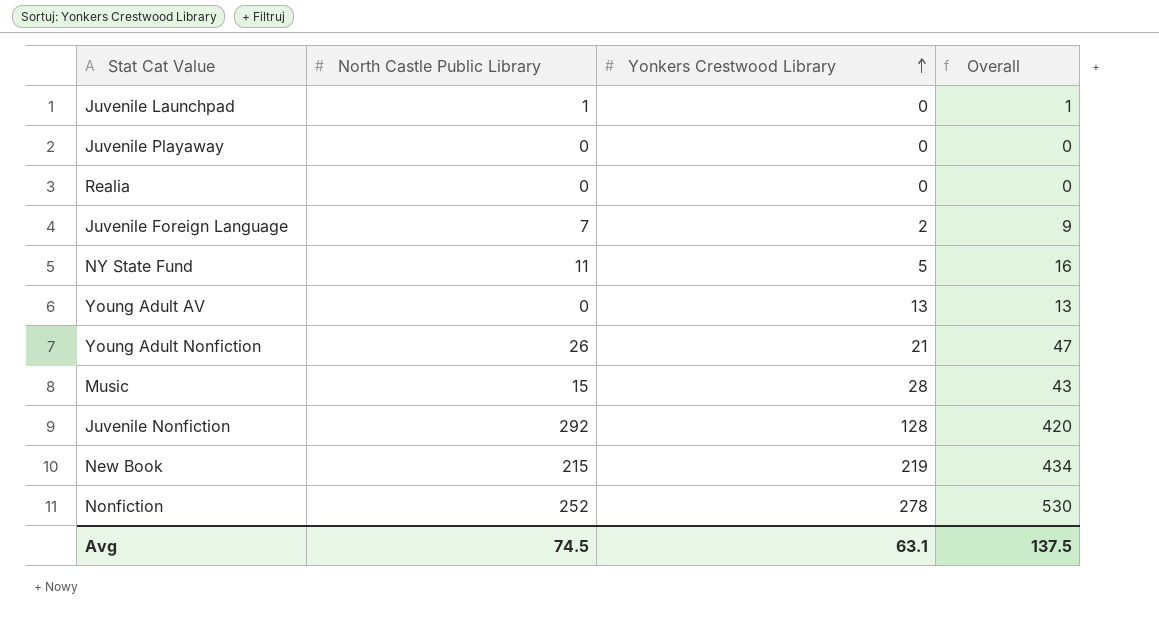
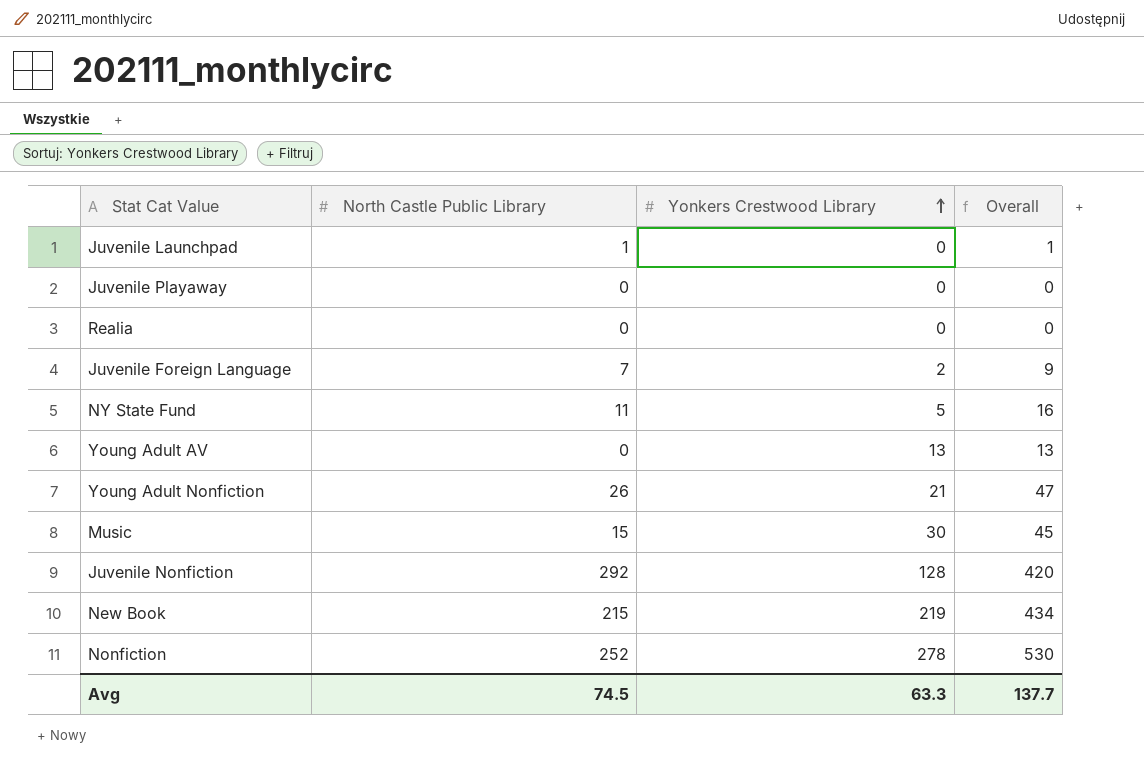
Music | Yonkers Crestwood Library: 28 -> 30
Music | Overall: 43 -> 45
Avg | Yonkers Crestwood Library: 63.1 -> 63.3
Avg | Overall: 137.5 -> 137.7

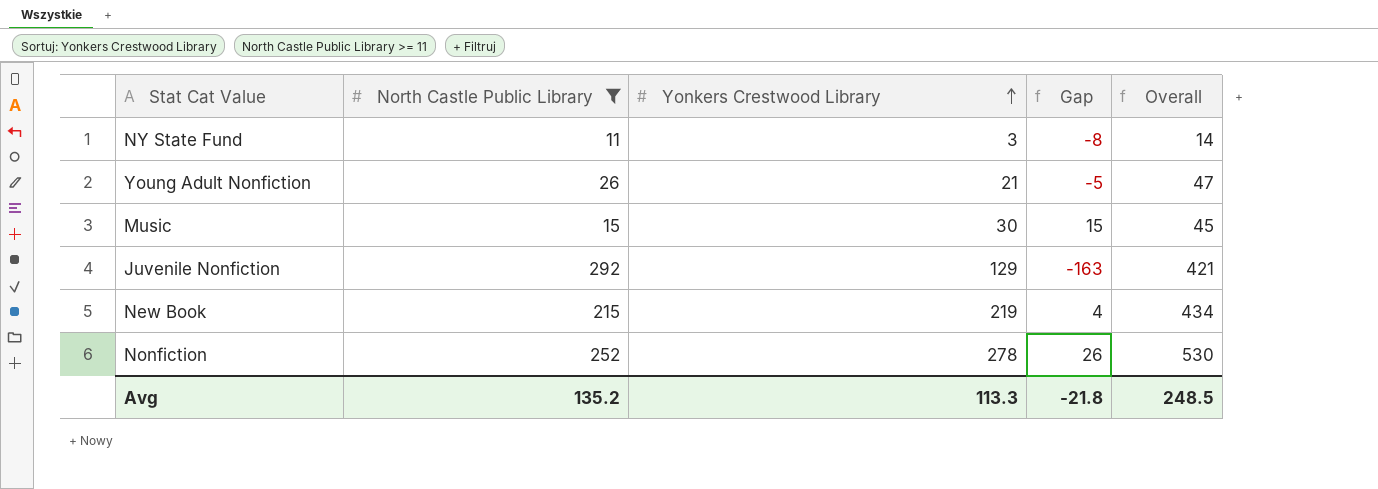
filter: none -> North Castle Public Library >= 11
column Gap | formula: none -> [Yonkers Crestwood Library] - [North Castle Public Library]
NY State Fund | Yonkers Crestwood Library: 5 -> 3
NY State Fund | Overall: 16 -> 14
Juvenile Nonfiction | Yonkers Crestwood Library: 128 -> 129
Juvenile Nonfiction | Overall: 420 -> 421
Avg | North Castle Public Library: 74.5 -> 135.2
Avg | Yonkers Crestwood Library: 63.3 -> 113.3
Avg | Overall: 137.7 -> 248.5

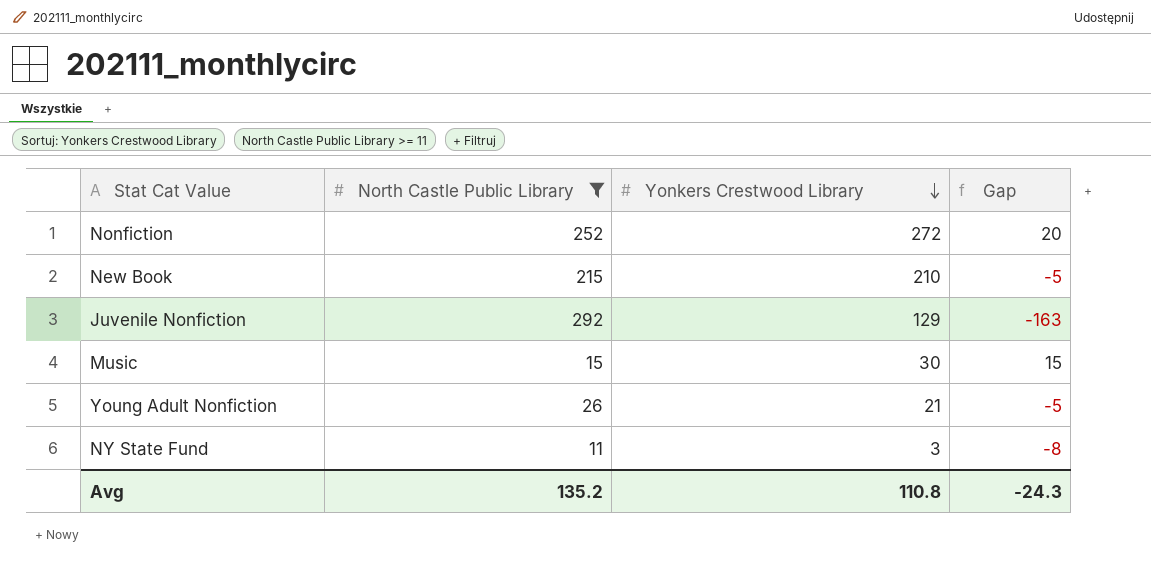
row order: Yonkers Crestwood Library ascending -> Yonkers Crestwood Library descending
column Overall | formula: [North Castle Public Library] + [Yonkers Crestwood Library] -> none
Nonfiction | Yonkers Crestwood Library: 278 -> 272
Nonfiction | Gap: 26 -> 20
New Book | Yonkers Crestwood Library: 219 -> 210
New Book | Gap: 4 -> -5
Avg | Yonkers Crestwood Library: 113.3 -> 110.8
Avg | Gap: -21.8 -> -24.3

